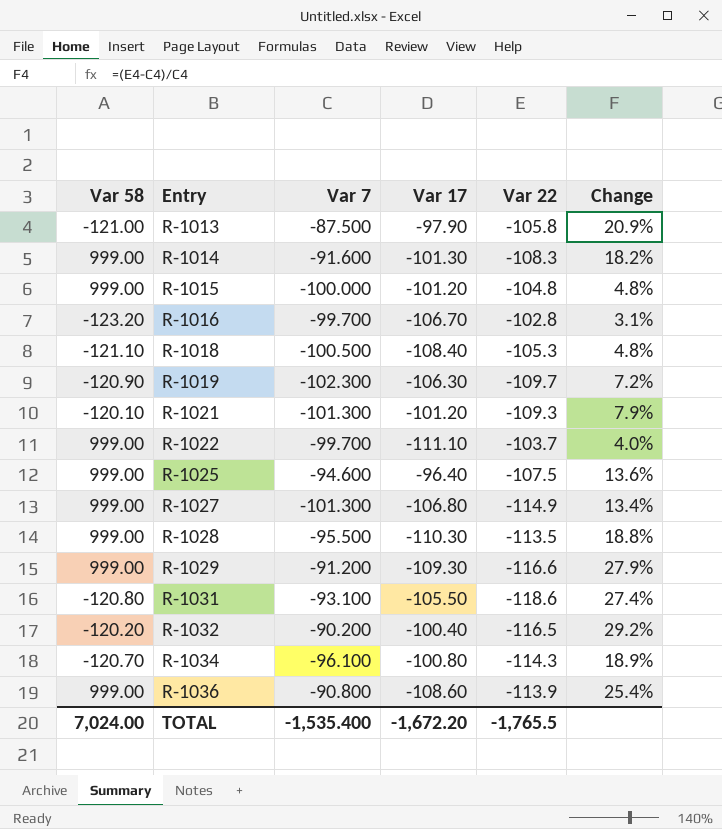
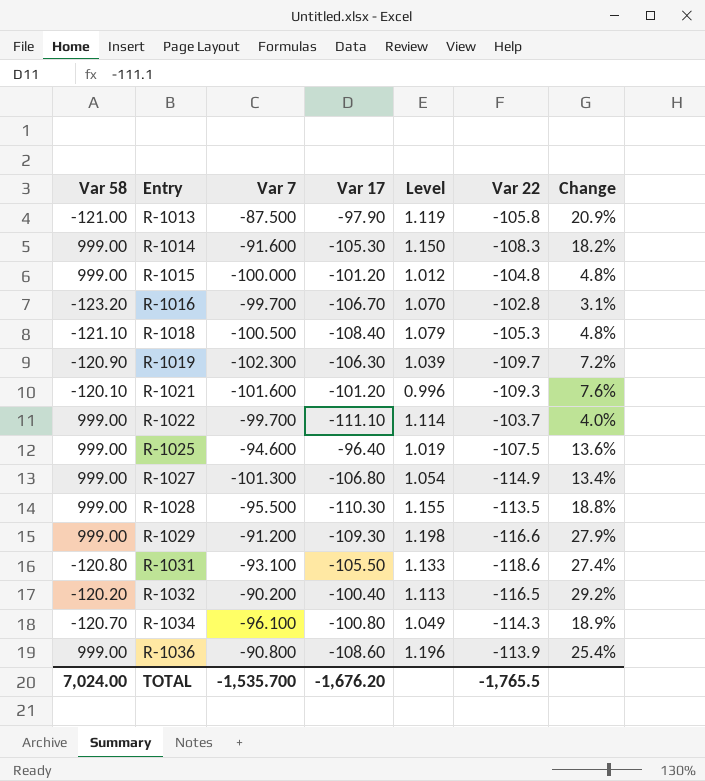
column Level | formula: none -> [Var 17] / [Var 7]
R-1014 | Var 17: -101.30 -> -105.30
R-1021 | Var 7: -101.300 -> -101.600
R-1021 | Change: 7.9% -> 7.6%
TOTAL | Var 7: -1,535.400 -> -1,535.700
TOTAL | Var 17: -1,672.20 -> -1,676.20

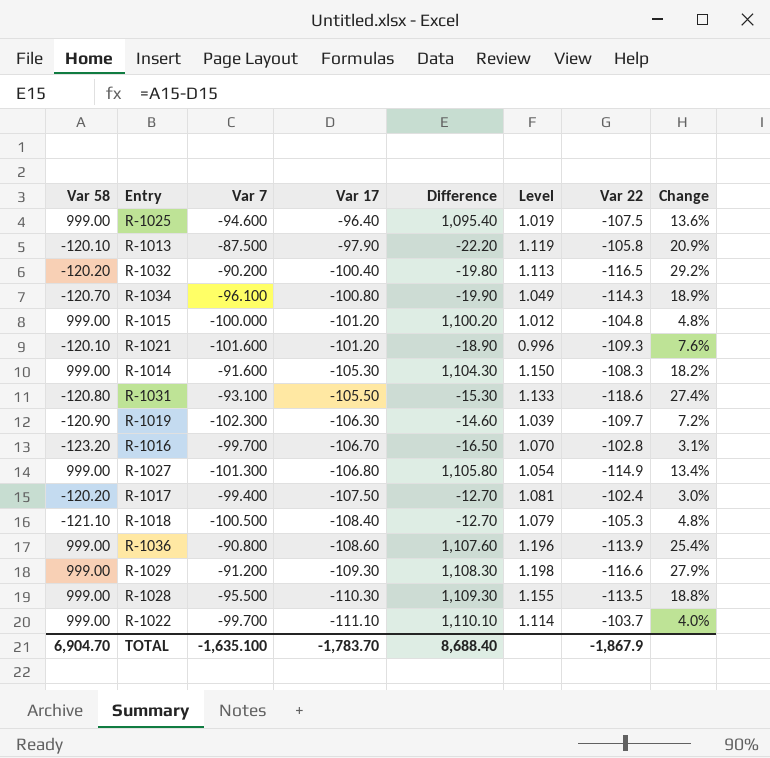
row order: Entry ascending -> Var 17 descending
column Difference | formula: none -> [Var 58] - [Var 17]
R-1013 | Var 58: -121.00 -> -120.10
row R-1017: none -> -120.20 | -99.400 | -107.50 | -12.70 | 1.081 | -102.4 | 3.0%
TOTAL | Var 58: 7,024.00 -> 6,904.70
TOTAL | Var 7: -1,535.700 -> -1,635.100
TOTAL | Var 17: -1,676.20 -> -1,783.70
TOTAL | Var 22: -1,765.5 -> -1,867.9

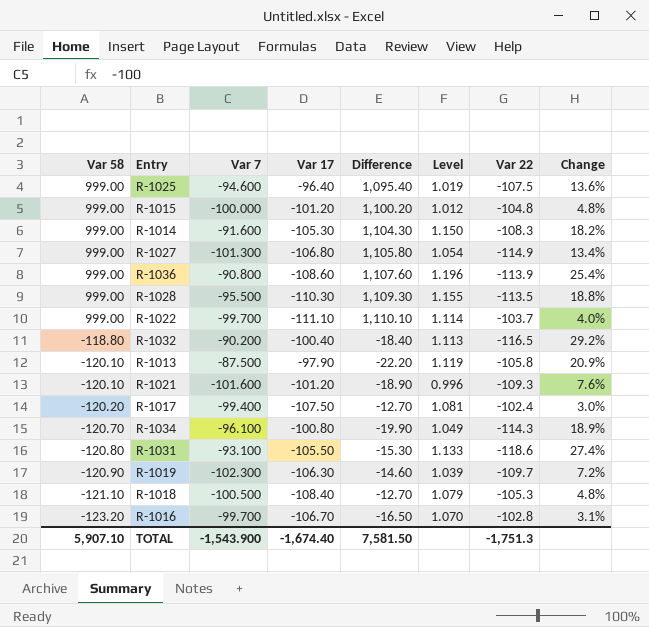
row order: Var 17 descending -> Var 58 descending
row R-1029: 999.00 | -91.200 | -109.30 | 1,108.30 | 1.198 | -116.6 | 27.9% -> none
R-1032 | Var 58: -120.20 -> -118.80
R-1032 | Difference: -19.80 -> -18.40
TOTAL | Var 58: 6,904.70 -> 5,907.10
TOTAL | Var 7: -1,635.100 -> -1,543.900
TOTAL | Var 17: -1,783.70 -> -1,674.40
TOTAL | Difference: 8,688.40 -> 7,581.50
TOTAL | Var 22: -1,867.9 -> -1,751.3

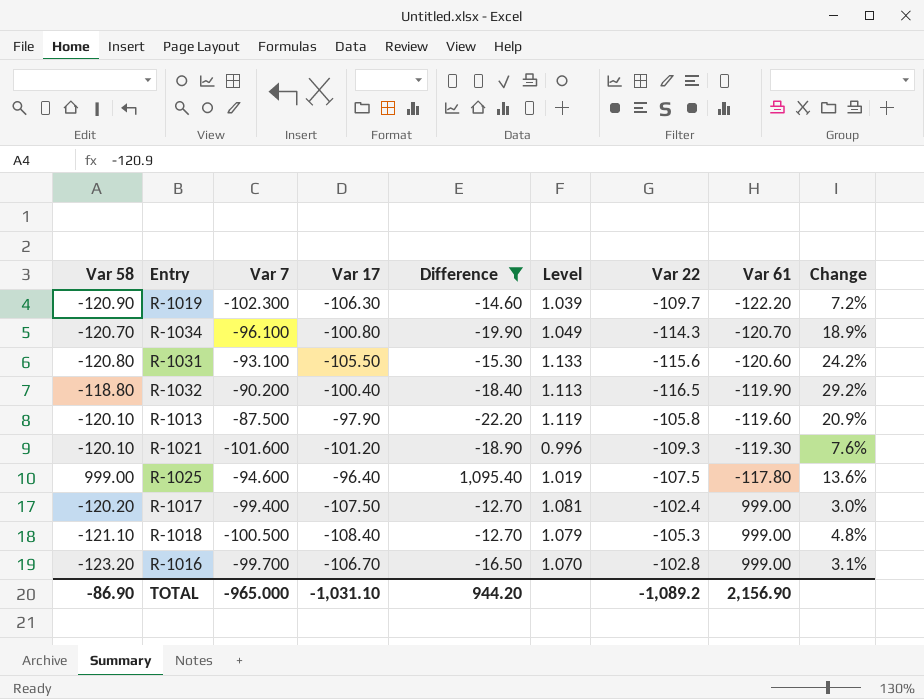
filter: none -> Difference <= 1,095.40
row order: Var 58 descending -> Var 61 ascending
column Var 61 | position: none -> 8
R-1031 | Var 22: -118.6 -> -115.6
R-1031 | Change: 27.4% -> 24.2%
TOTAL | Var 58: 5,907.10 -> -86.90
TOTAL | Var 7: -1,543.900 -> -965.000
TOTAL | Var 17: -1,674.40 -> -1,031.10
TOTAL | Difference: 7,581.50 -> 944.20
TOTAL | Var 22: -1,751.3 -> -1,089.2

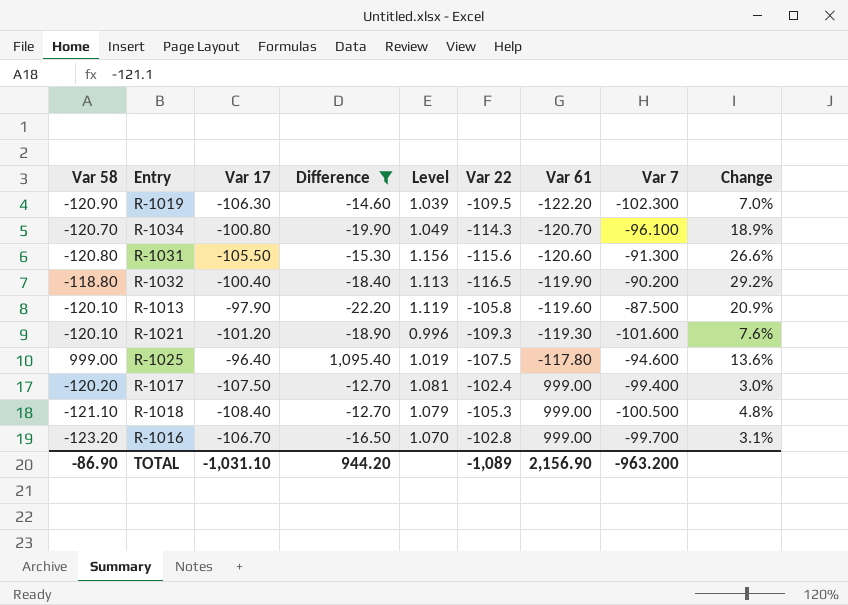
column Var 7 | position: 3 -> 8
R-1019 | Var 22: -109.7 -> -109.5
R-1019 | Change: 7.2% -> 7.0%
R-1031 | Level: 1.133 -> 1.156
R-1031 | Var 7: -93.100 -> -91.300
R-1031 | Change: 24.2% -> 26.6%
TOTAL | Var 22: -1,089.2 -> -1,089
TOTAL | Var 7: -965.000 -> -963.200

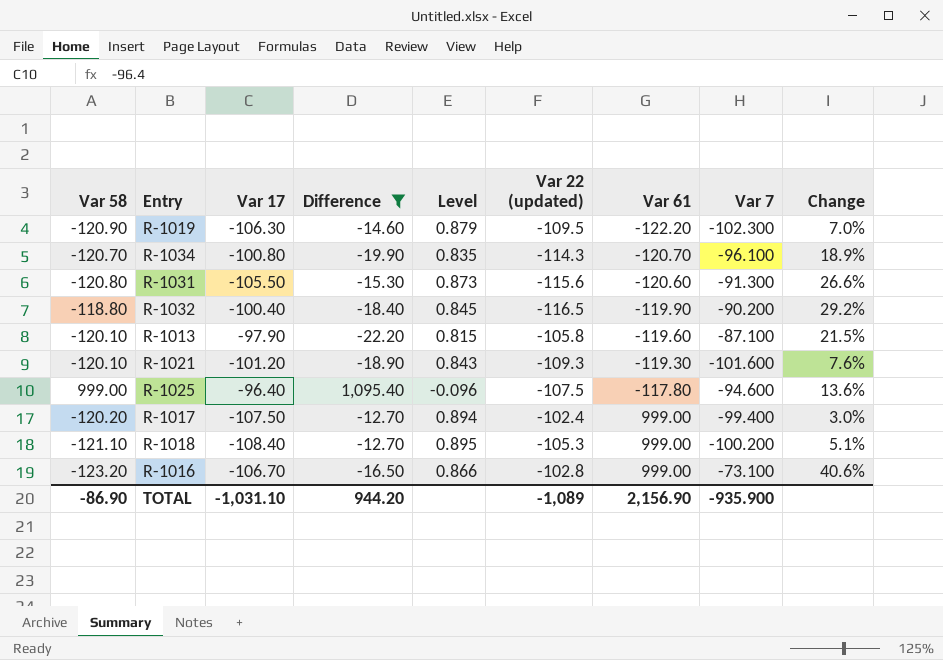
column Level | formula: [Var 17] / [Var 7] -> [Var 17] / [Var 58]
column name: Var 22 -> Var 22 (updated)
R-1013 | Var 7: -87.500 -> -87.100
R-1013 | Change: 20.9% -> 21.5%
R-1018 | Var 7: -100.500 -> -100.200
R-1018 | Change: 4.8% -> 5.1%
R-1016 | Var 7: -99.700 -> -73.100
R-1016 | Change: 3.1% -> 40.6%
TOTAL | Var 7: -963.200 -> -935.900

